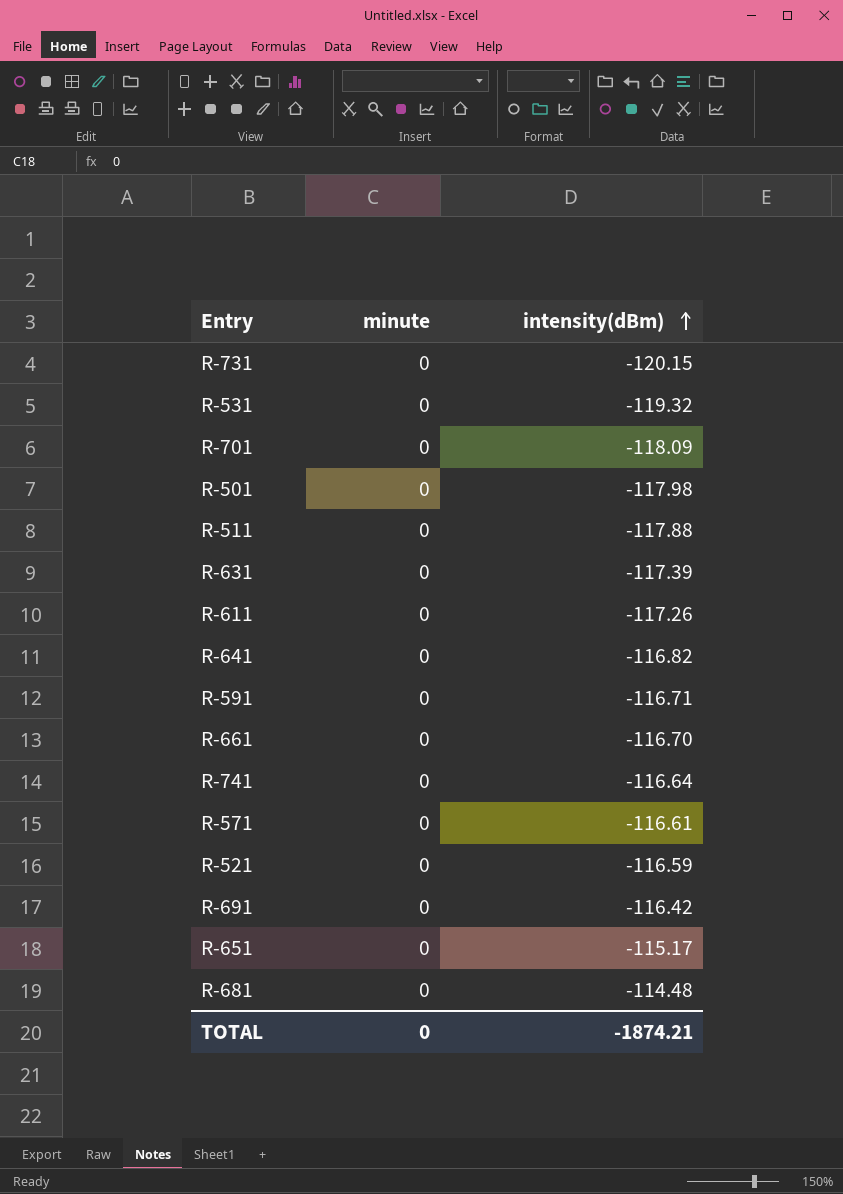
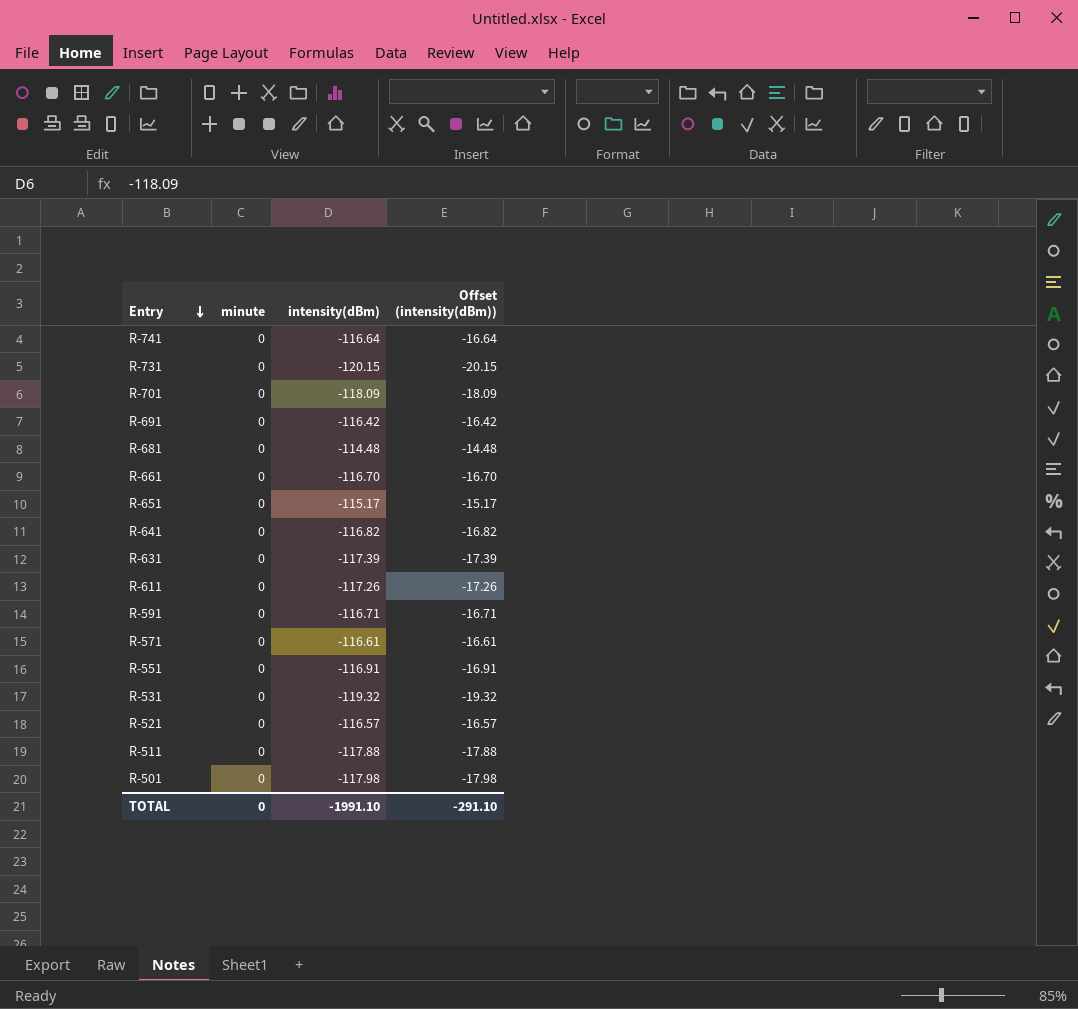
row order: intensity(dBm) ascending -> Entry descending
column Offset (intensity(dBm)) | formula: none -> [intensity(dBm)] + 100
row R-551: none -> 0 | -116.91 | -16.91
R-521 | intensity(dBm): -116.59 -> -116.57
TOTAL | intensity(dBm): -1874.21 -> -1991.10

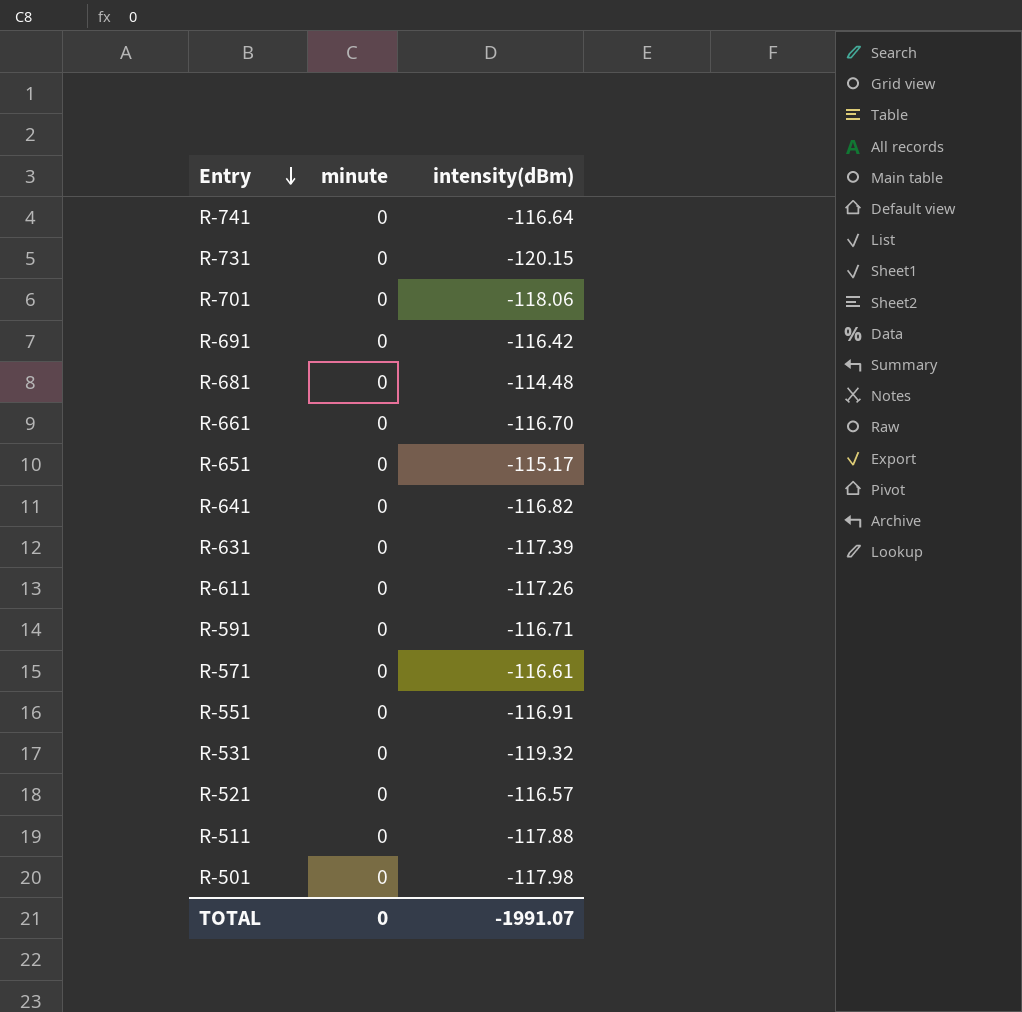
column Offset (intensity(dBm)) | formula: [intensity(dBm)] + 100 -> none
R-701 | intensity(dBm): -118.09 -> -118.06
TOTAL | intensity(dBm): -1991.10 -> -1991.07

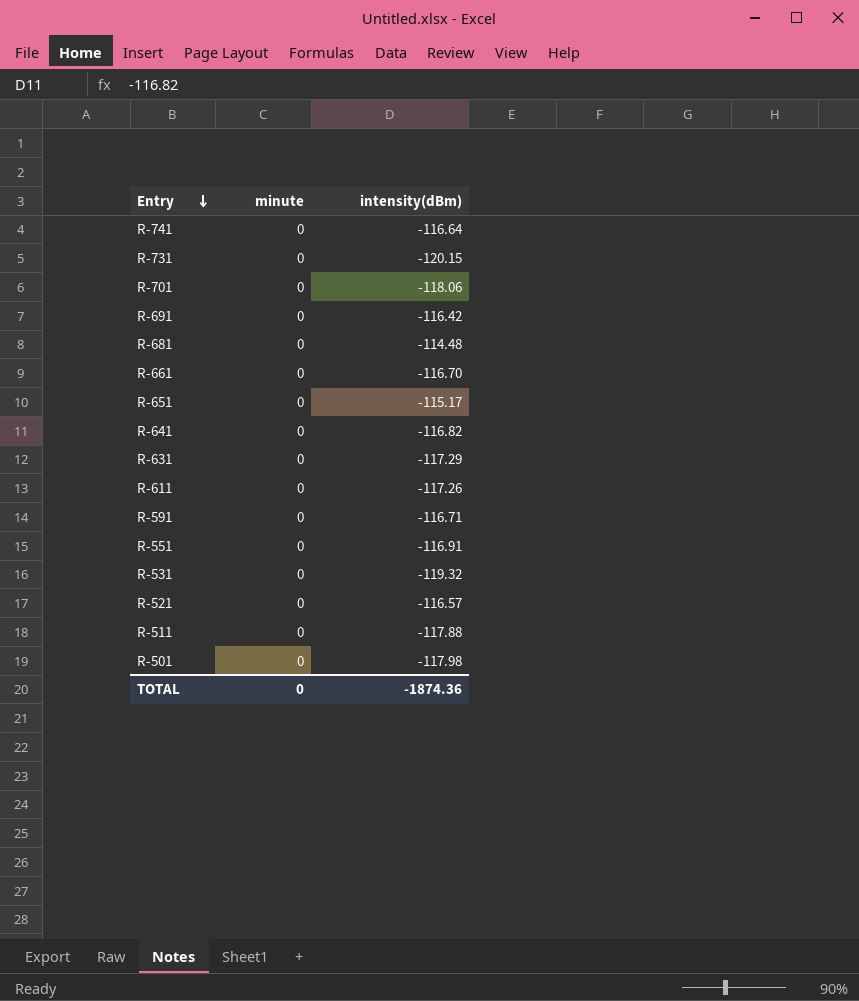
row R-571: 0 | -116.61 -> none
R-631 | intensity(dBm): -117.39 -> -117.29
TOTAL | intensity(dBm): -1991.07 -> -1874.36

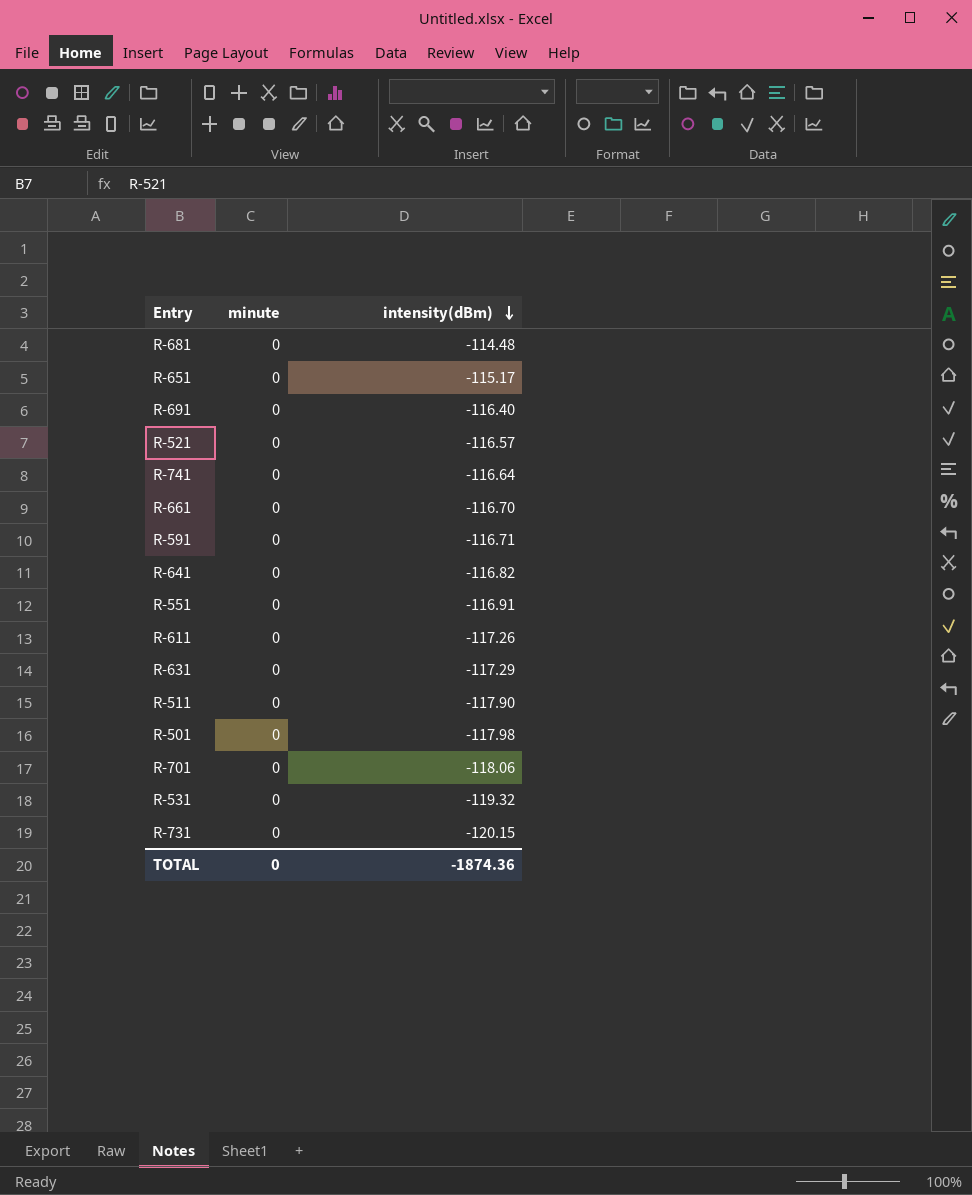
row order: Entry descending -> intensity(dBm) descending
R-691 | intensity(dBm): -116.42 -> -116.40
R-511 | intensity(dBm): -117.88 -> -117.90

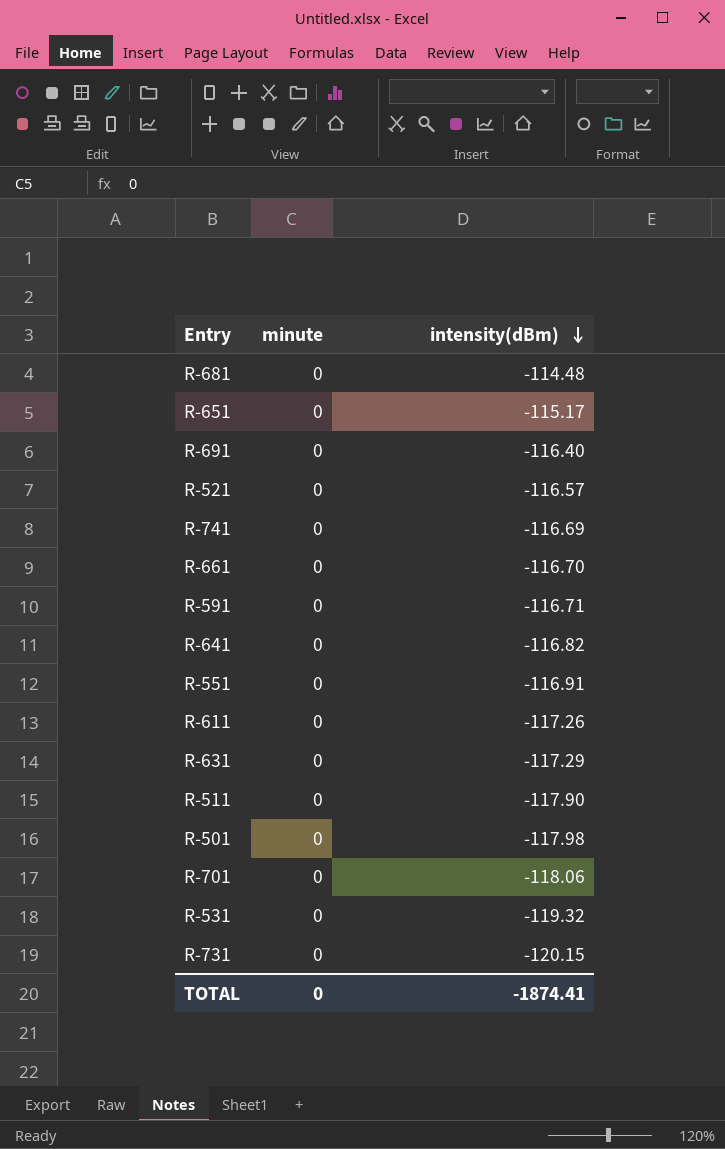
R-741 | intensity(dBm): -116.64 -> -116.69
TOTAL | intensity(dBm): -1874.36 -> -1874.41

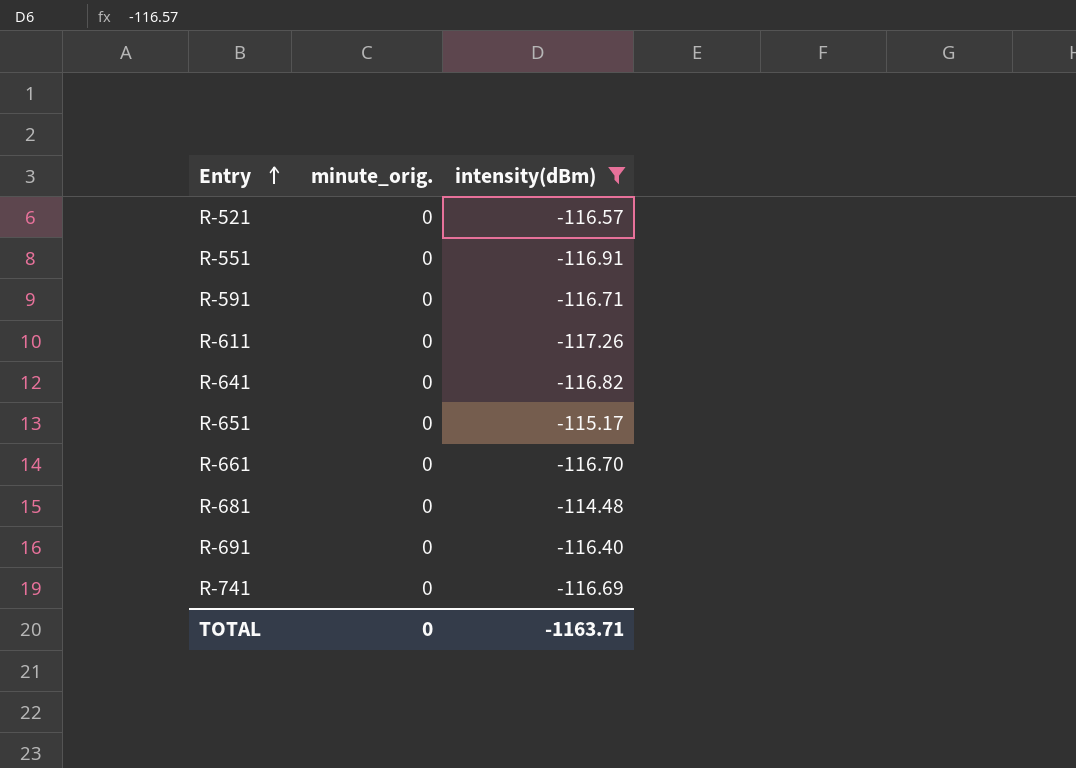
filter: none -> intensity(dBm) >= -117.26
row order: intensity(dBm) descending -> Entry ascending
column name: minute -> minute_orig.
TOTAL | intensity(dBm): -1874.41 -> -1163.71

